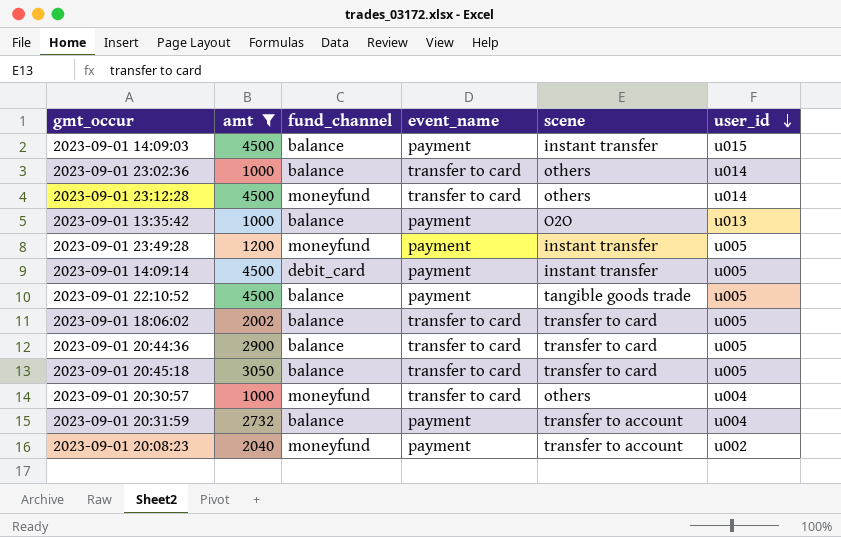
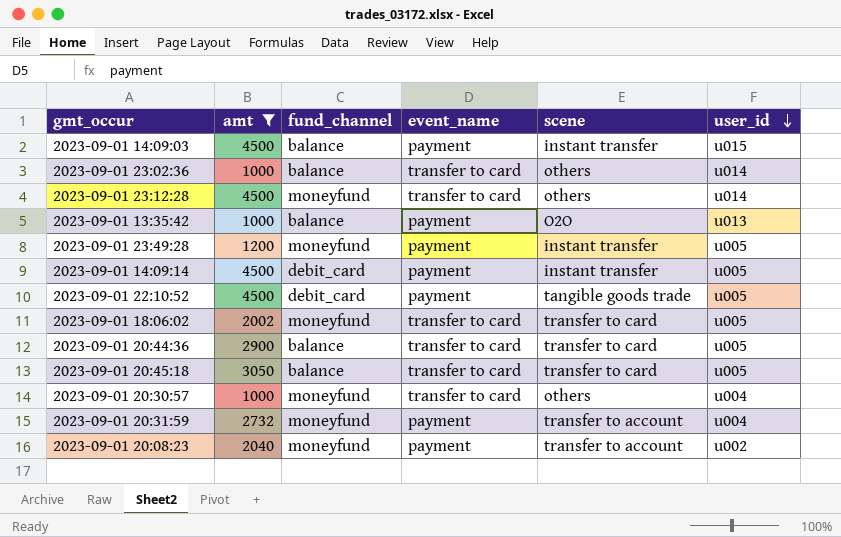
2023-09-01 22:10:52 | fund_channel: balance -> debit_card
2023-09-01 18:06:02 | fund_channel: balance -> moneyfund
2023-09-01 20:31:59 | fund_channel: balance -> moneyfund

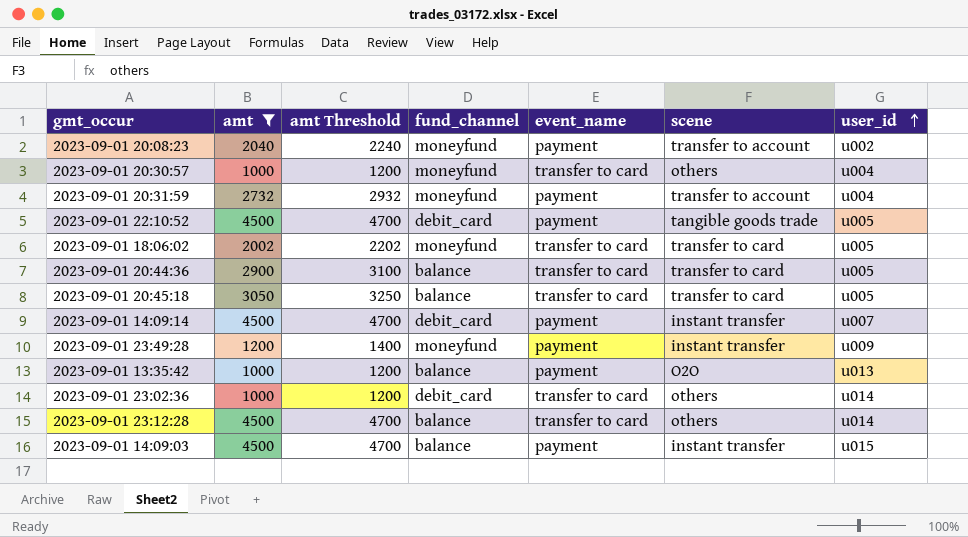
row order: user_id descending -> user_id ascending
column amt Threshold | formula: none -> [amt] + 200
2023-09-01 14:09:14 | user_id: u005 -> u007
2023-09-01 23:49:28 | user_id: u005 -> u009
2023-09-01 23:02:36 | fund_channel: balance -> debit_card
2023-09-01 23:12:28 | fund_channel: moneyfund -> balance

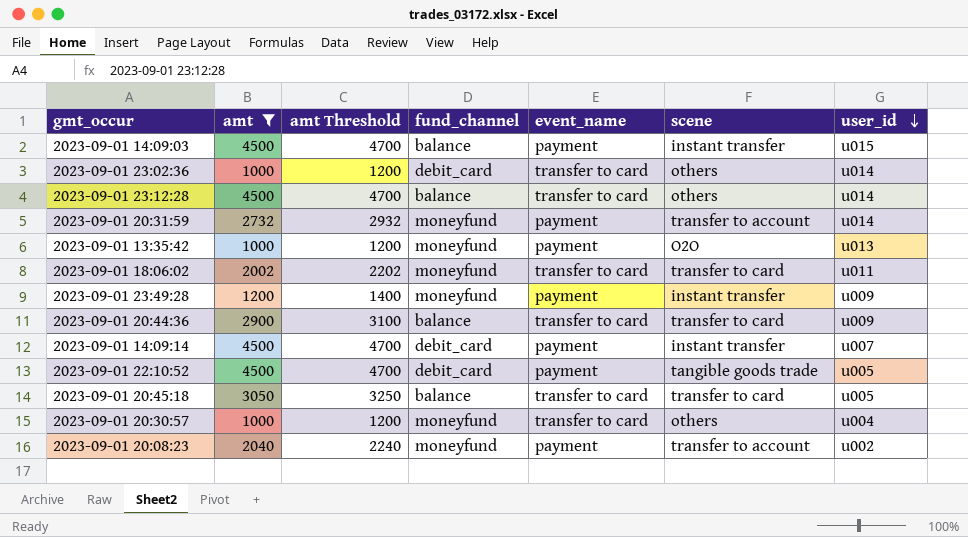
row order: user_id ascending -> user_id descending
2023-09-01 20:31:59 | user_id: u004 -> u014
2023-09-01 13:35:42 | fund_channel: balance -> moneyfund
2023-09-01 18:06:02 | user_id: u005 -> u011
2023-09-01 20:44:36 | user_id: u005 -> u009

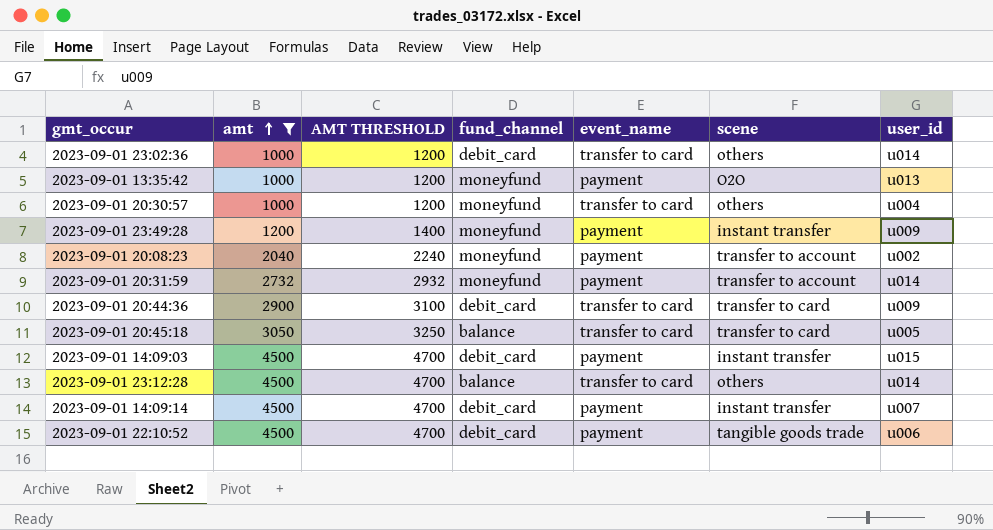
row order: user_id descending -> amt ascending
column name: amt Threshold -> AMT THRESHOLD
row 2023-09-01 18:06:02: 2002 | 2202 | moneyfund | transfer to card | transfer to card | u011 -> none
2023-09-01 20:44:36 | fund_channel: balance -> debit_card
2023-09-01 14:09:03 | fund_channel: balance -> debit_card
2023-09-01 22:10:52 | user_id: u005 -> u006

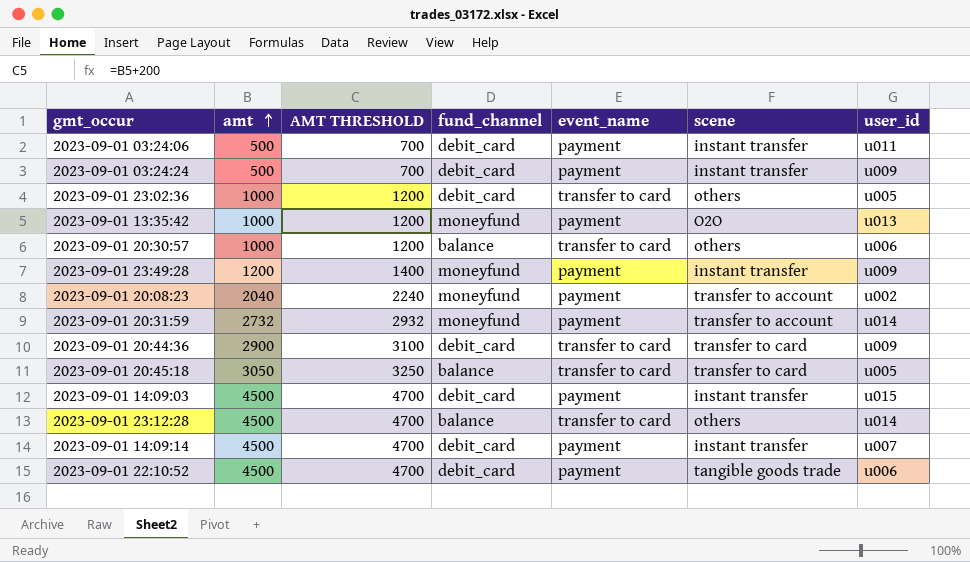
filter: amt != 500 -> none
2023-09-01 23:02:36 | user_id: u014 -> u005
2023-09-01 20:30:57 | fund_channel: moneyfund -> balance
2023-09-01 20:30:57 | user_id: u004 -> u006

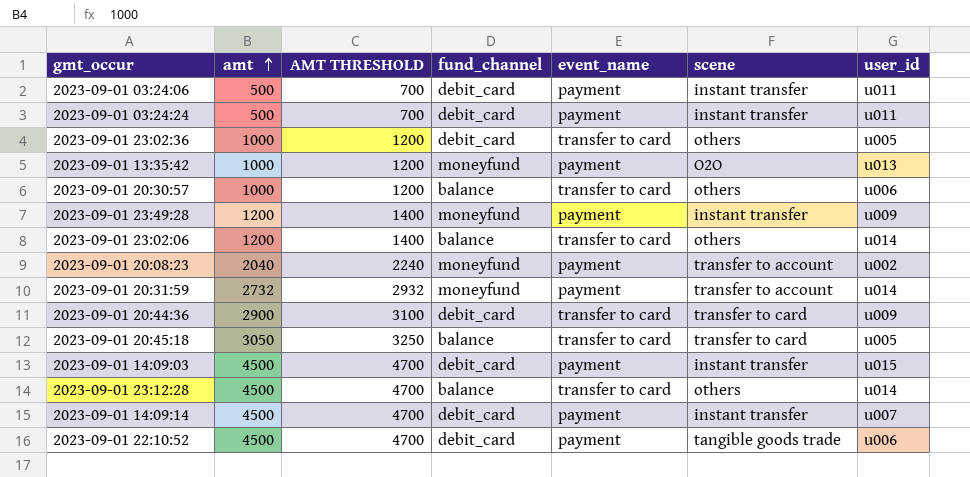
2023-09-01 03:24:24 | user_id: u009 -> u011
row 2023-09-01 23:02:06: none -> 1200 | 1400 | balance | transfer to card | others | u014

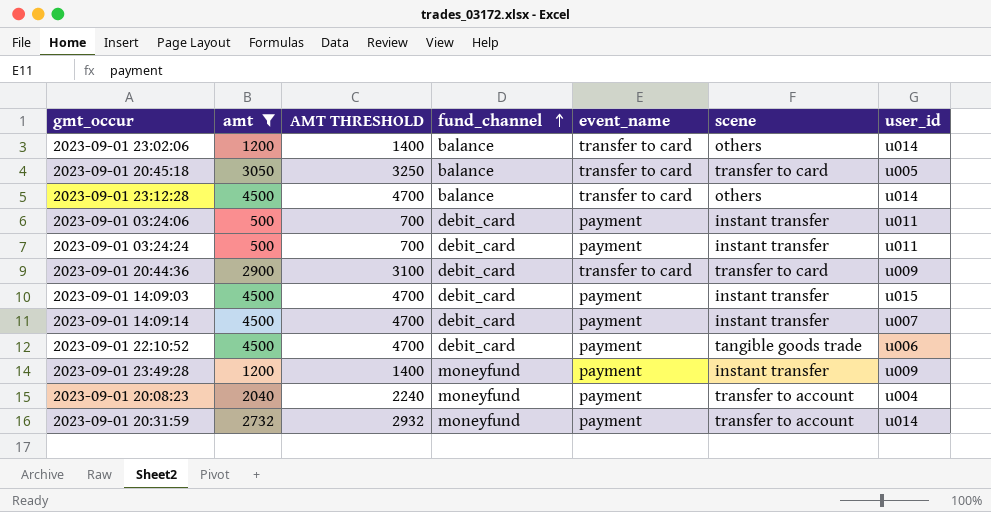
filter: none -> amt != 1000
row order: amt ascending -> fund_channel ascending
2023-09-01 20:08:23 | user_id: u002 -> u004

